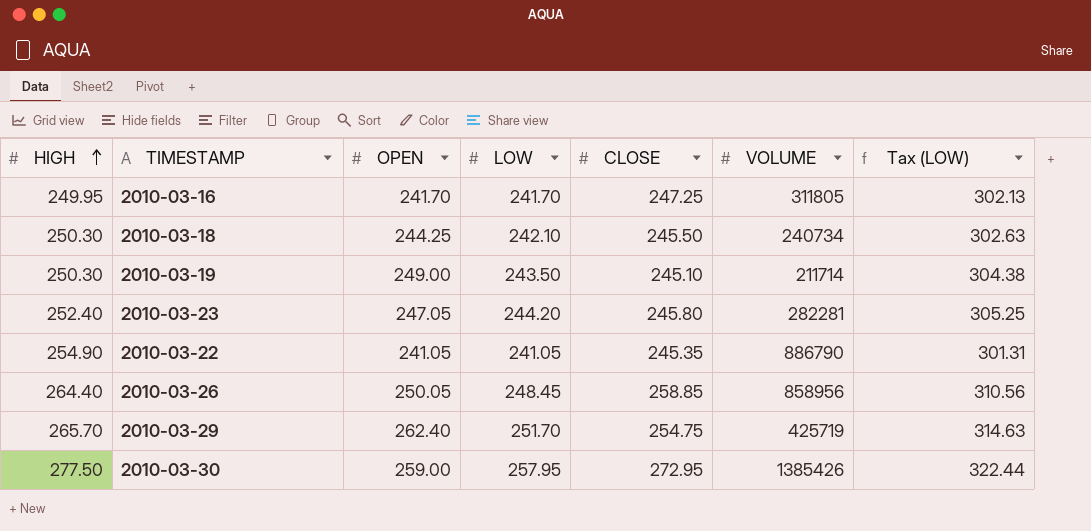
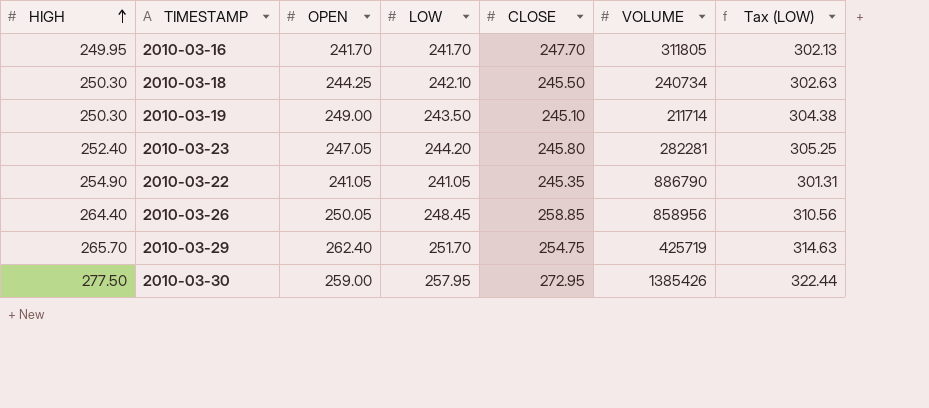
2010-03-16 | CLOSE: 247.25 -> 247.70

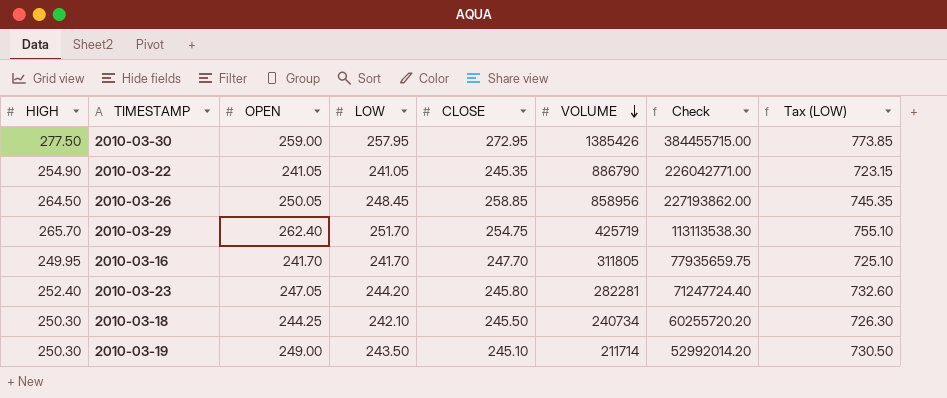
row order: HIGH ascending -> VOLUME descending
column Check | formula: none -> [HIGH] * [VOLUME]
column Tax (LOW) | formula: [LOW] * 1.25 -> [LOW] * 3
2010-03-26 | HIGH: 264.40 -> 264.50

